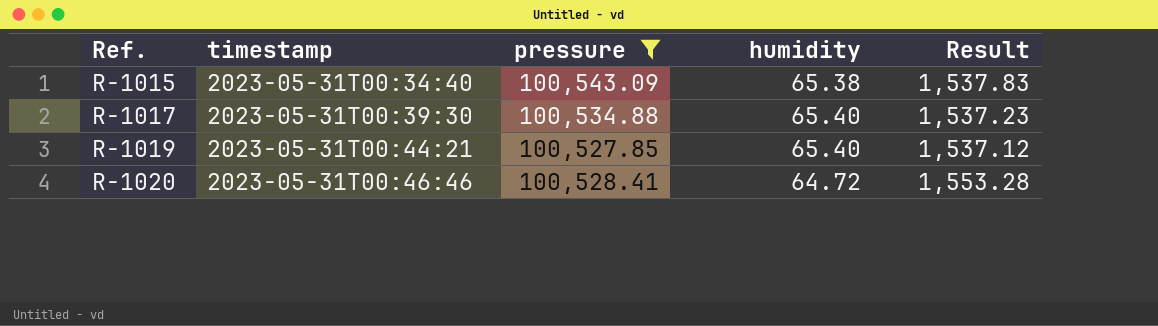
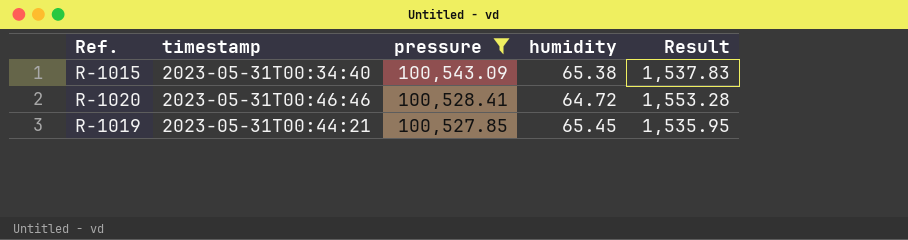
row order: Ref. ascending -> pressure descending
row R-1017: 2023-05-31T00:39:30 | 100,534.88 | 65.40 | 1,537.23 -> none
R-1019 | humidity: 65.40 -> 65.45
R-1019 | Result: 1,537.12 -> 1,535.95

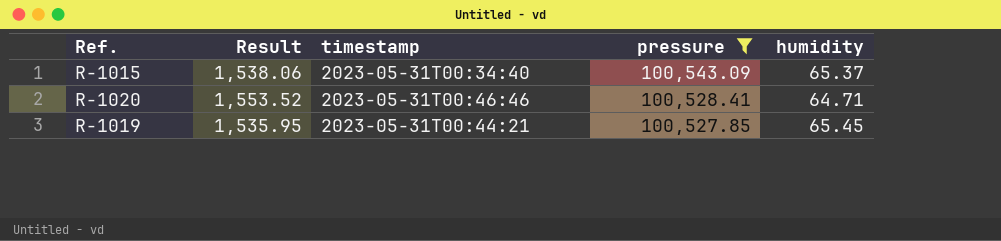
column Result | position: 5 -> 2
R-1015 | Result: 1,537.83 -> 1,538.06
R-1015 | humidity: 65.38 -> 65.37
R-1020 | Result: 1,553.28 -> 1,553.52
R-1020 | humidity: 64.72 -> 64.71

